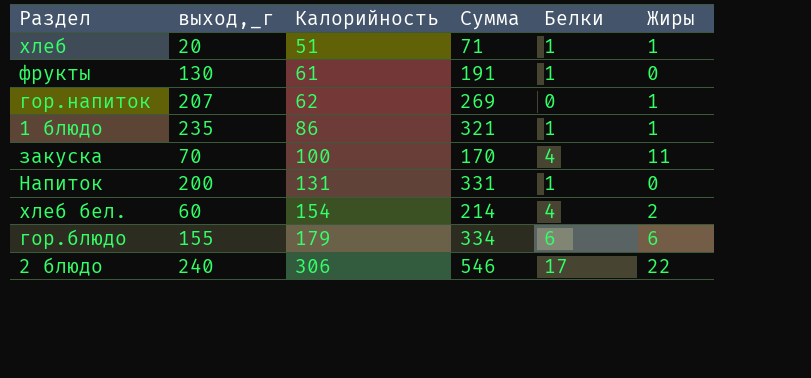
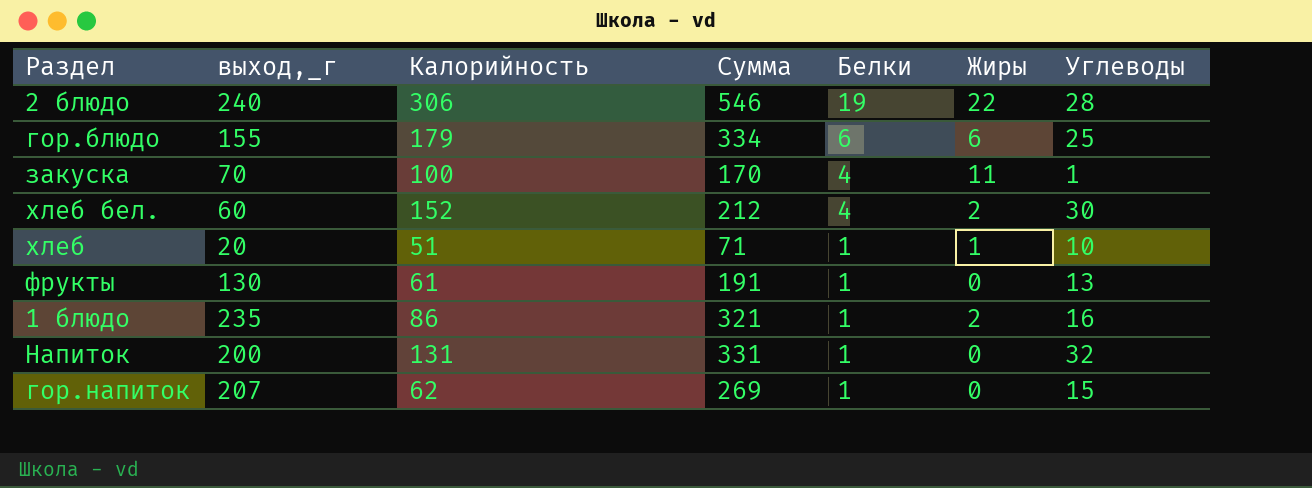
row order: Калорийность ascending -> Белки descending
column Углеводы | position: none -> 7
2 блюдо | Белки: 17 -> 19
хлеб бел. | Калорийность: 154 -> 152
хлеб бел. | Сумма: 214 -> 212
1 блюдо | Жиры: 1 -> 2
гор.напиток | Белки: 0 -> 1
гор.напиток | Жиры: 1 -> 0

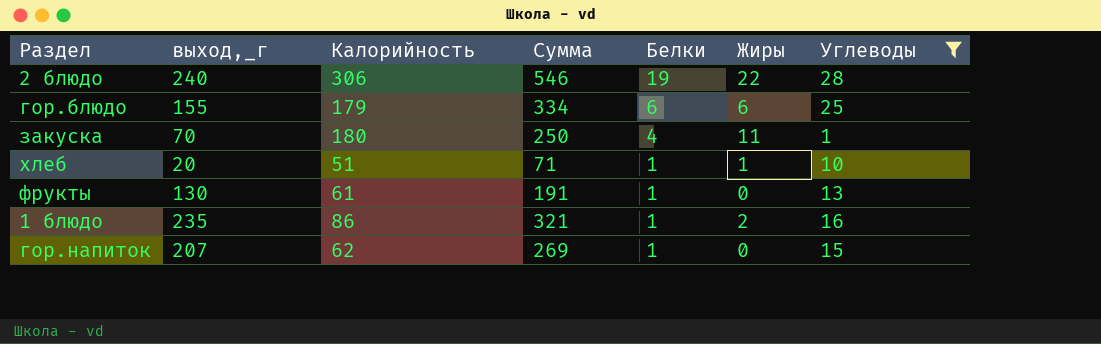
filter: none -> Углеводы <= 28
закуска | Калорийность: 100 -> 180
закуска | Сумма: 170 -> 250

